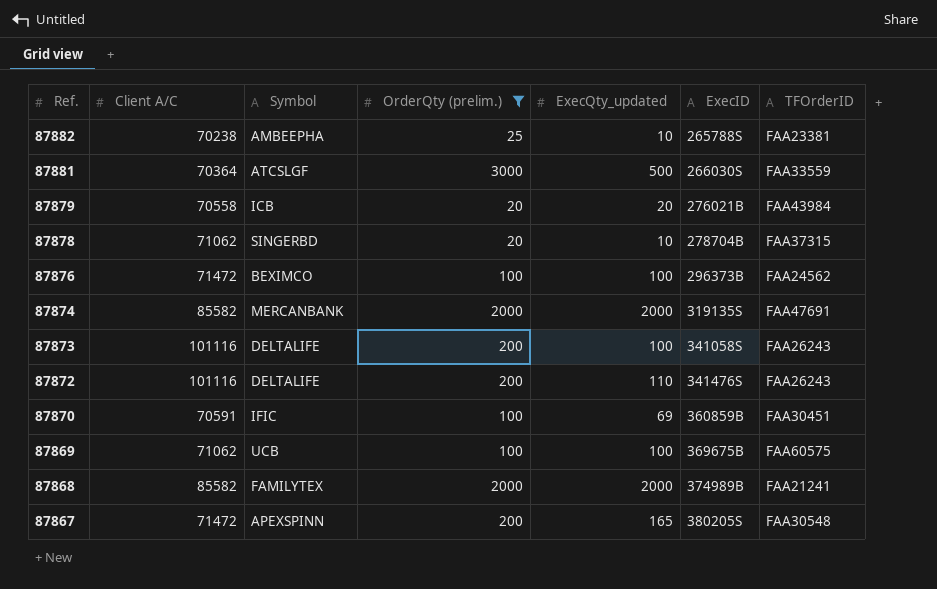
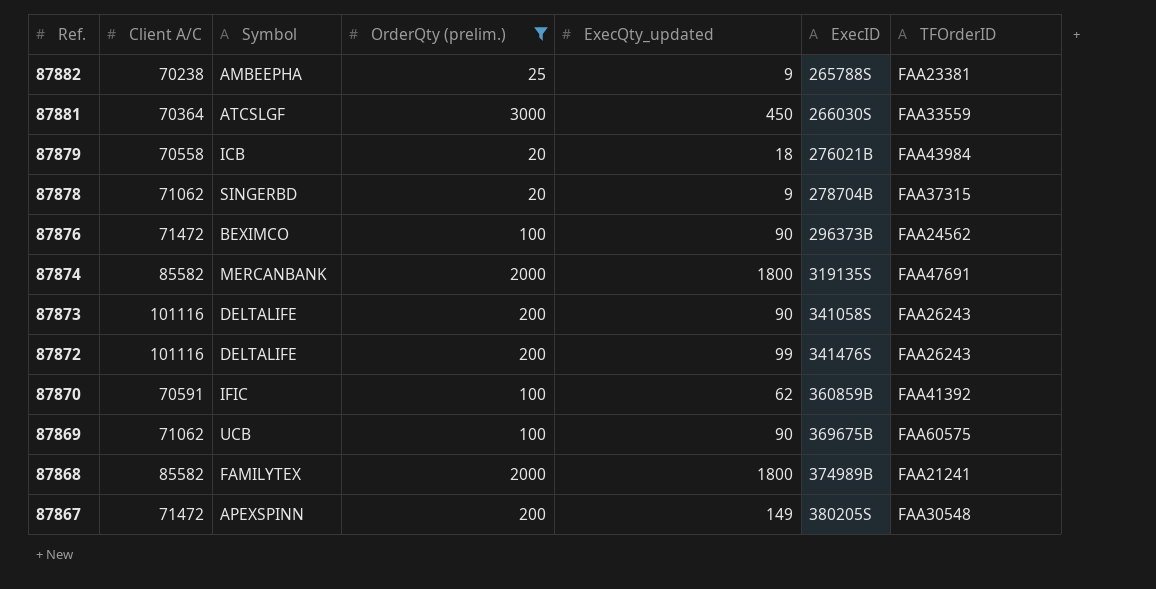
87882 | ExecQty_updated: 10 -> 9
87881 | ExecQty_updated: 500 -> 450
87879 | ExecQty_updated: 20 -> 18
87878 | ExecQty_updated: 10 -> 9
87876 | ExecQty_updated: 100 -> 90
87874 | ExecQty_updated: 2000 -> 1800
87873 | ExecQty_updated: 100 -> 90
87872 | ExecQty_updated: 110 -> 99
87870 | ExecQty_updated: 69 -> 62
87870 | TFOrderID: FAA30451 -> FAA41392
87869 | ExecQty_updated: 100 -> 90
87868 | ExecQty_updated: 2000 -> 1800
87867 | ExecQty_updated: 165 -> 149

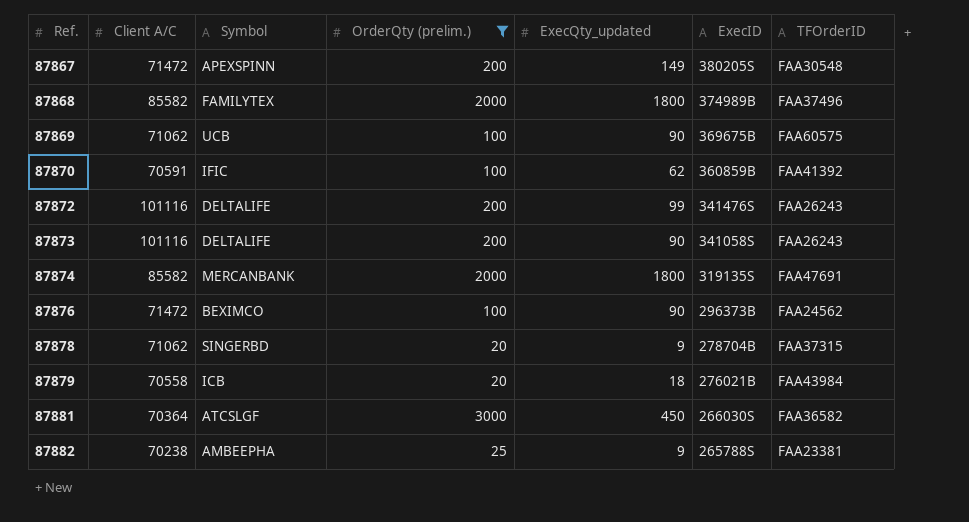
row order: Ref. descending -> Ref. ascending
87868 | TFOrderID: FAA21241 -> FAA37496
87881 | TFOrderID: FAA33559 -> FAA36582

